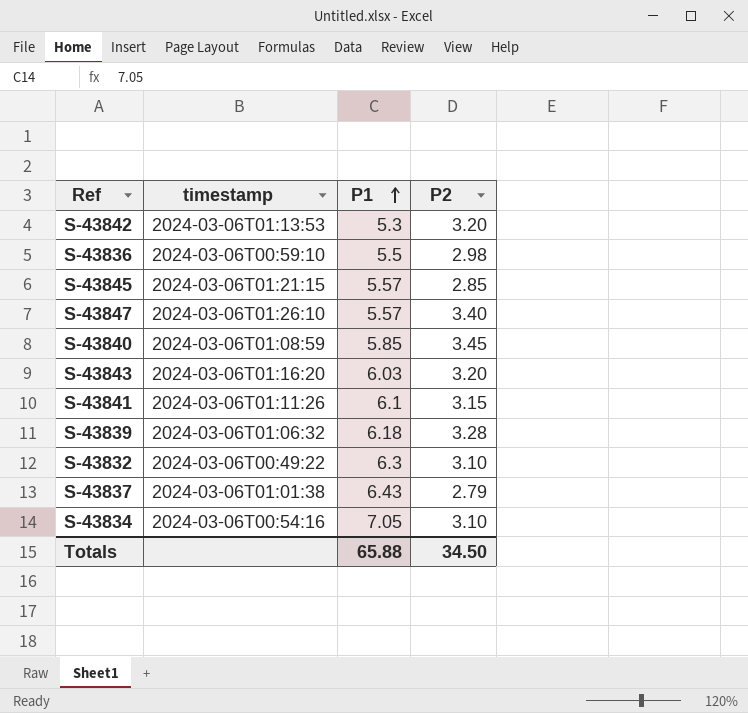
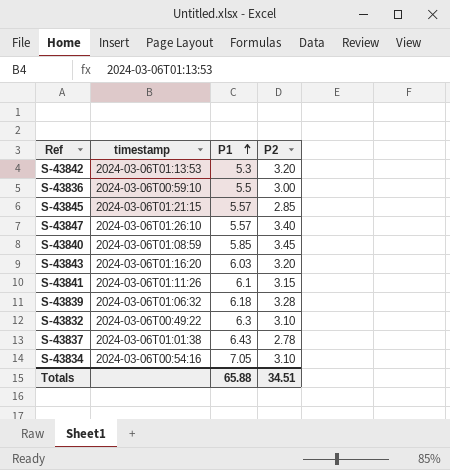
S-43836 | P2: 2.98 -> 3.00
S-43837 | P2: 2.79 -> 2.78
Totals | P2: 34.50 -> 34.51

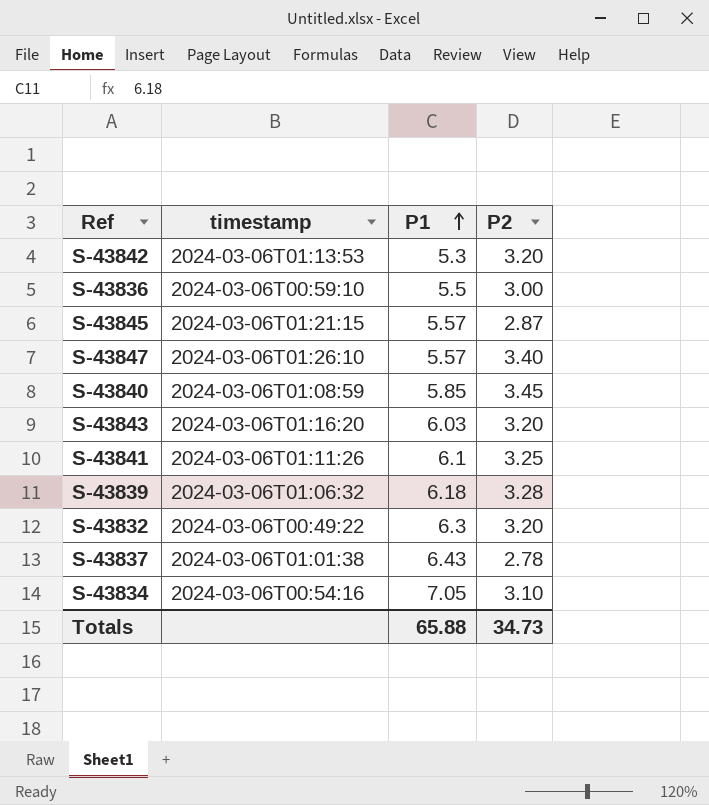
S-43845 | P2: 2.85 -> 2.87
S-43841 | P2: 3.15 -> 3.25
S-43832 | P2: 3.10 -> 3.20
Totals | P2: 34.51 -> 34.73

